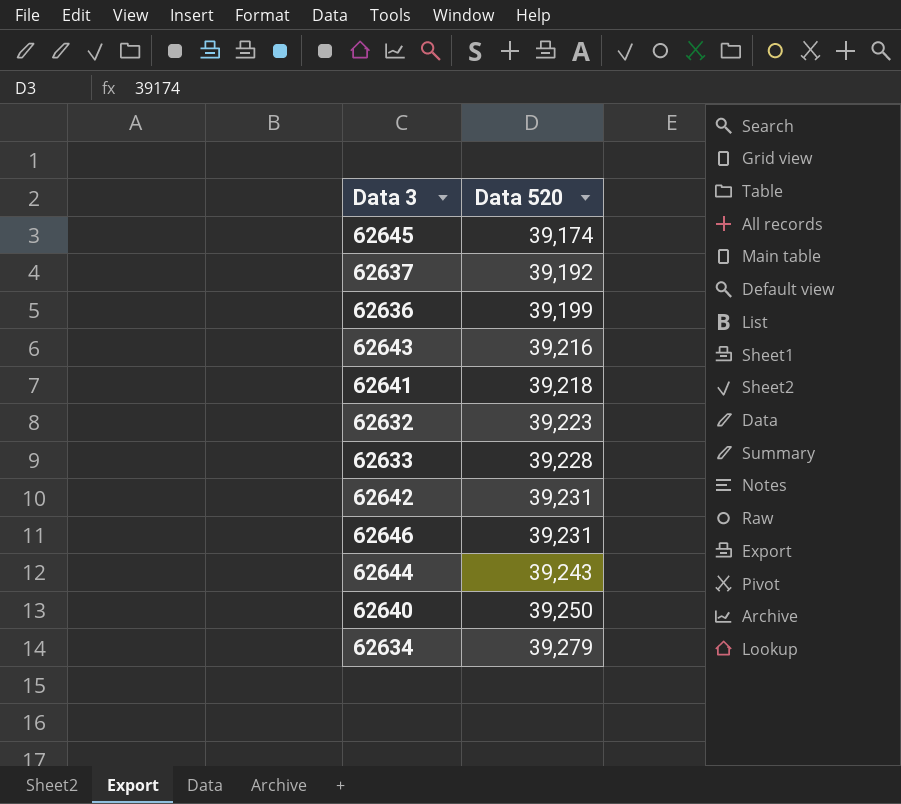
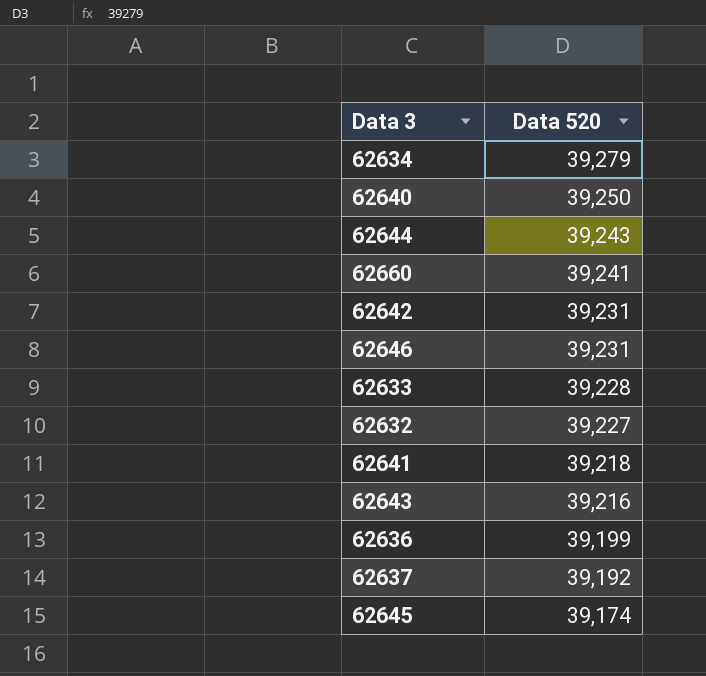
row order: Data 520 ascending -> Data 520 descending
row 62660: none -> 39,241
62632 | Data 520: 39,223 -> 39,227

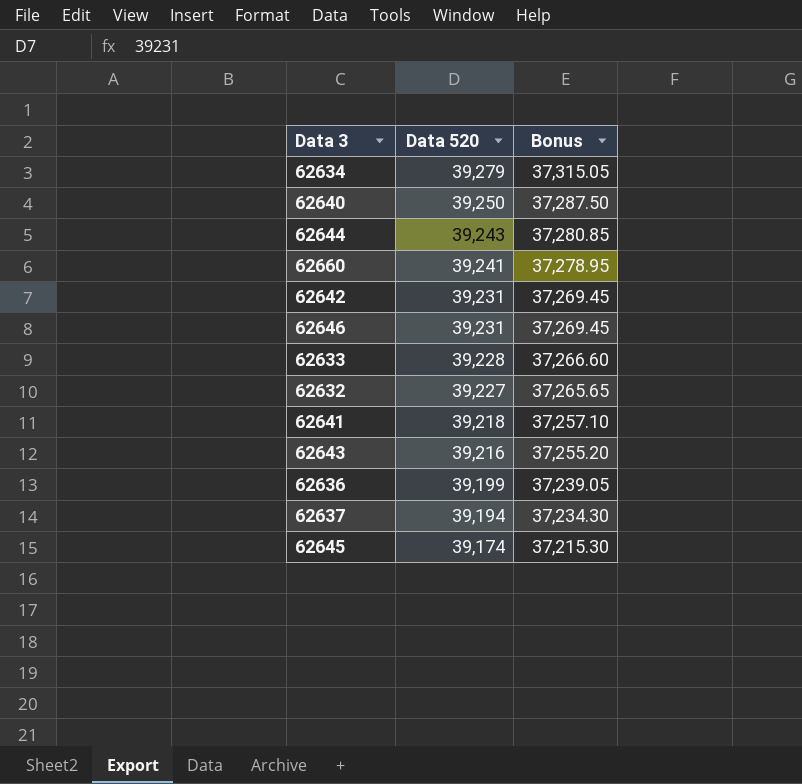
column Bonus | formula: none -> [Data 520] * 0.95
62637 | Data 520: 39,192 -> 39,194

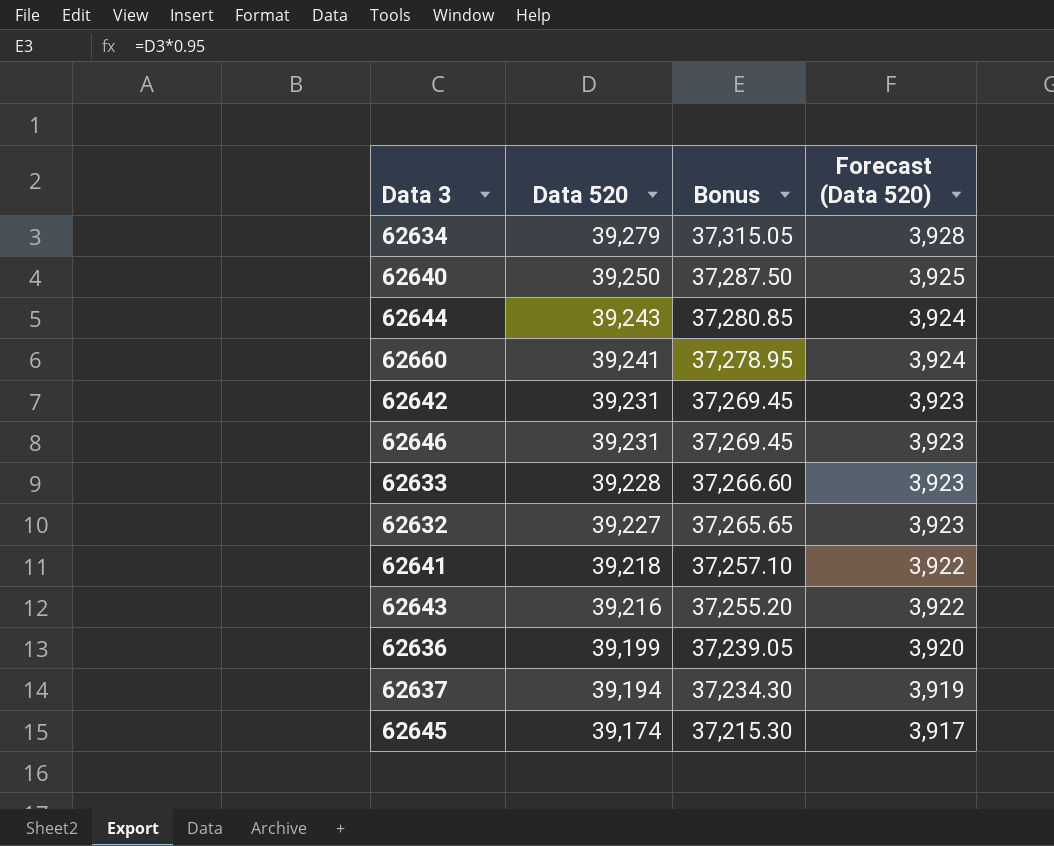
column Forecast (Data 520) | formula: none -> [Data 520] * 0.1

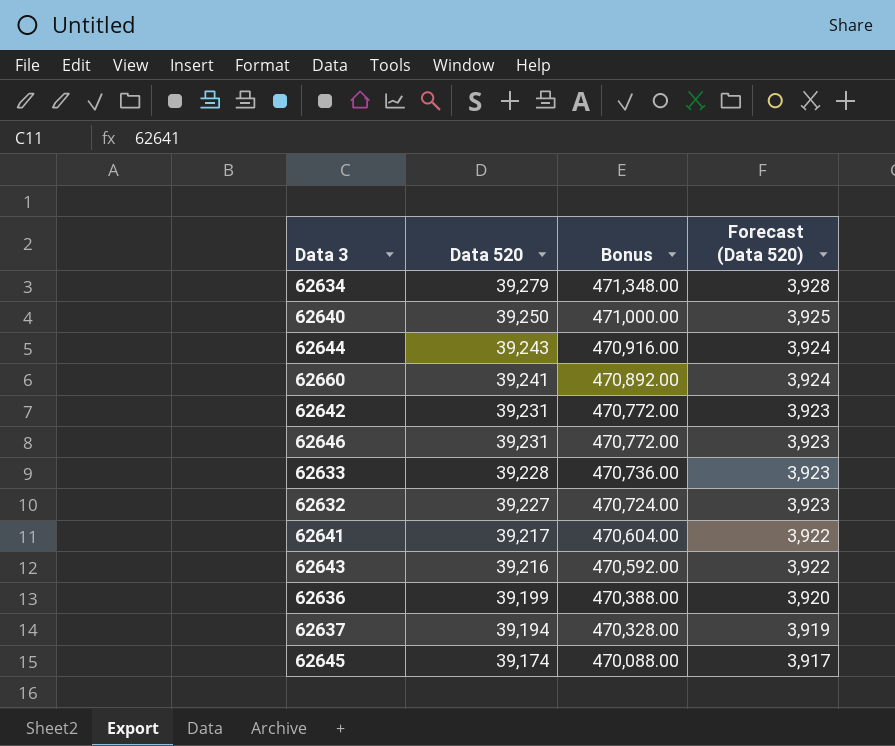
column Bonus | formula: [Data 520] * 0.95 -> [Data 520] * 12
62641 | Data 520: 39,218 -> 39,217

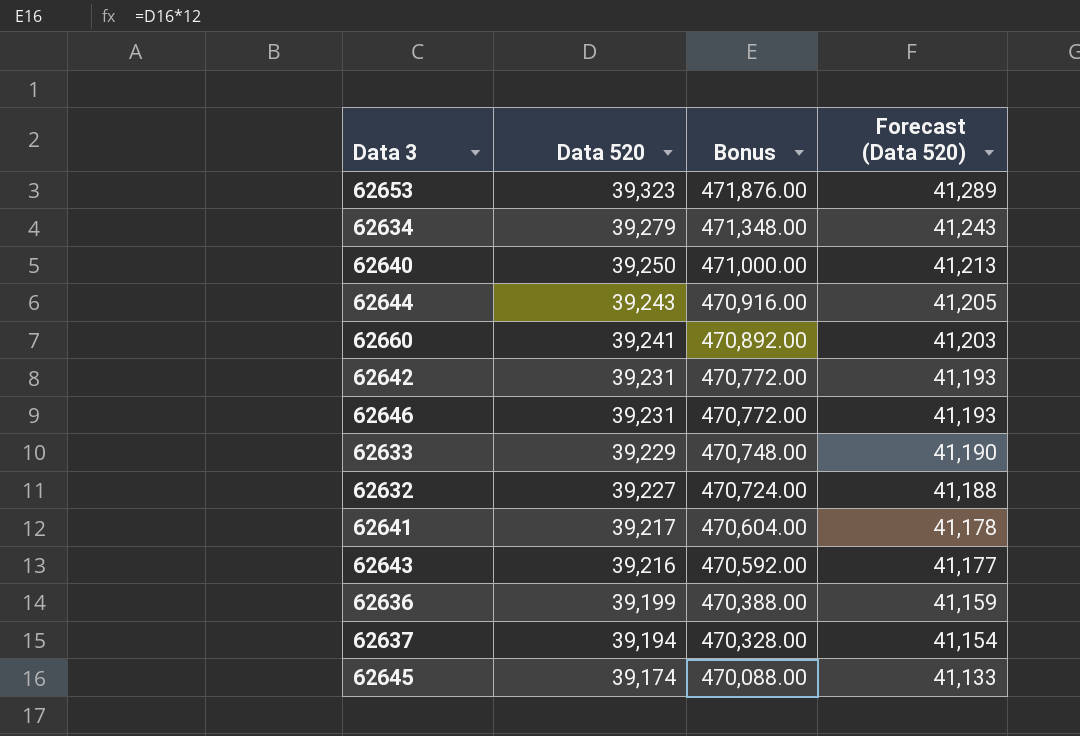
column Forecast (Data 520) | formula: [Data 520] * 0.1 -> [Data 520] * 1.05
row 62653: none -> 39,323 | 471,876.00 | 41,289
62633 | Data 520: 39,228 -> 39,229
62633 | Bonus: 470,736.00 -> 470,748.00

